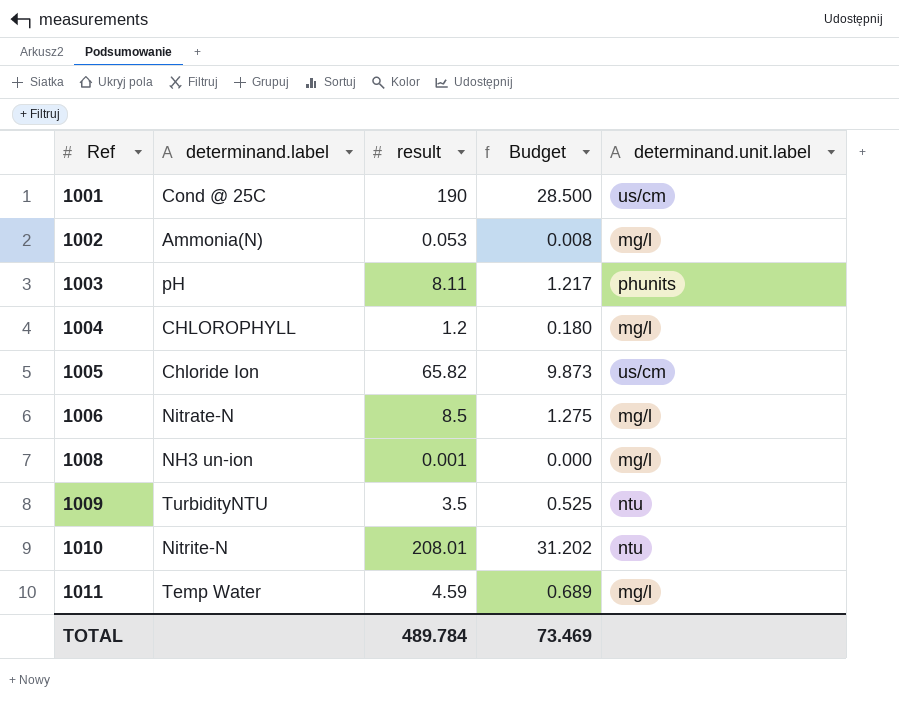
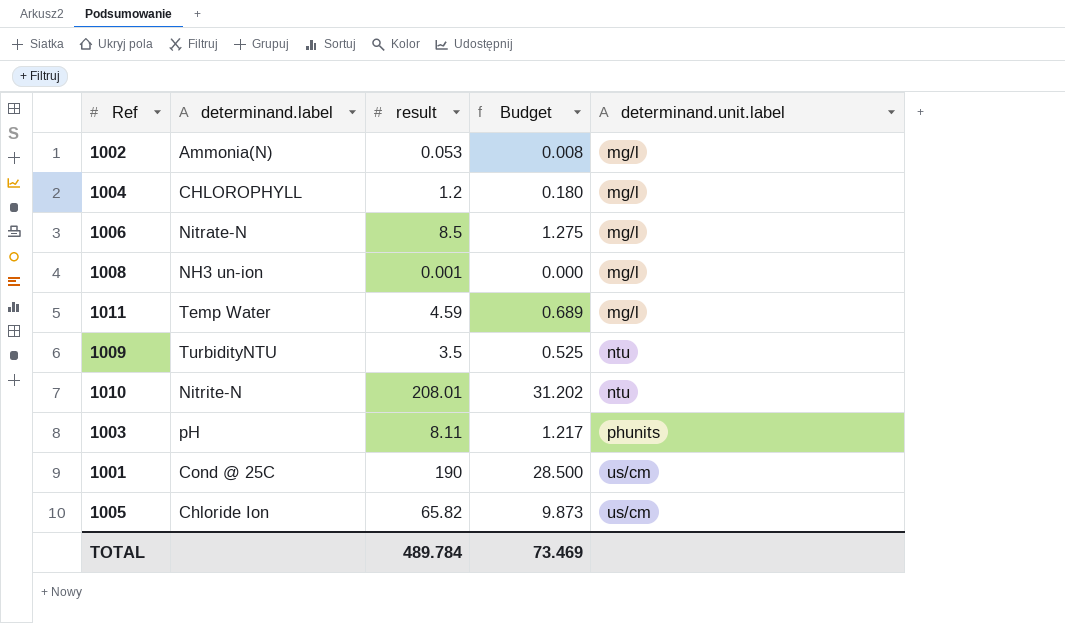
row order: Ref ascending -> determinand.unit.label ascending

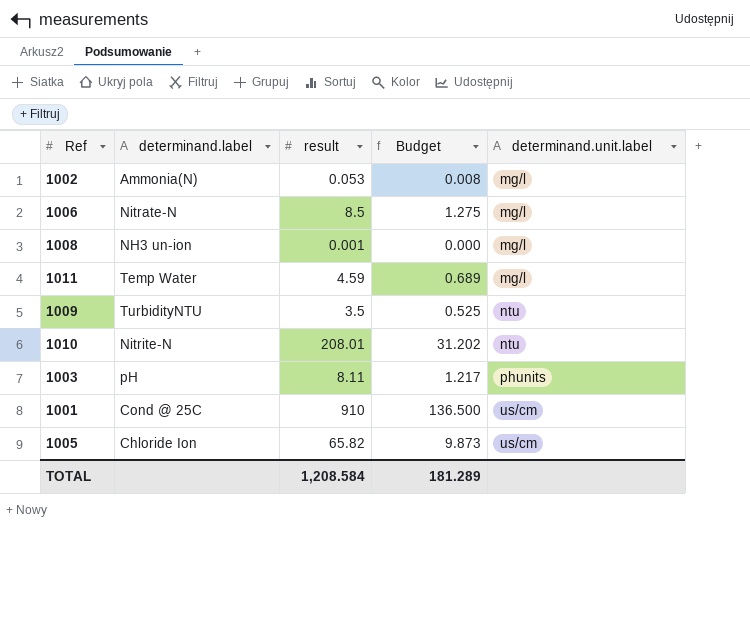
row 1004: CHLOROPHYLL | 1.2 | 0.180 | mg/l -> none
1001 | result: 190 -> 910
1001 | Budget: 28.500 -> 136.500
TOTAL | result: 489.784 -> 1,208.584
TOTAL | Budget: 73.469 -> 181.289

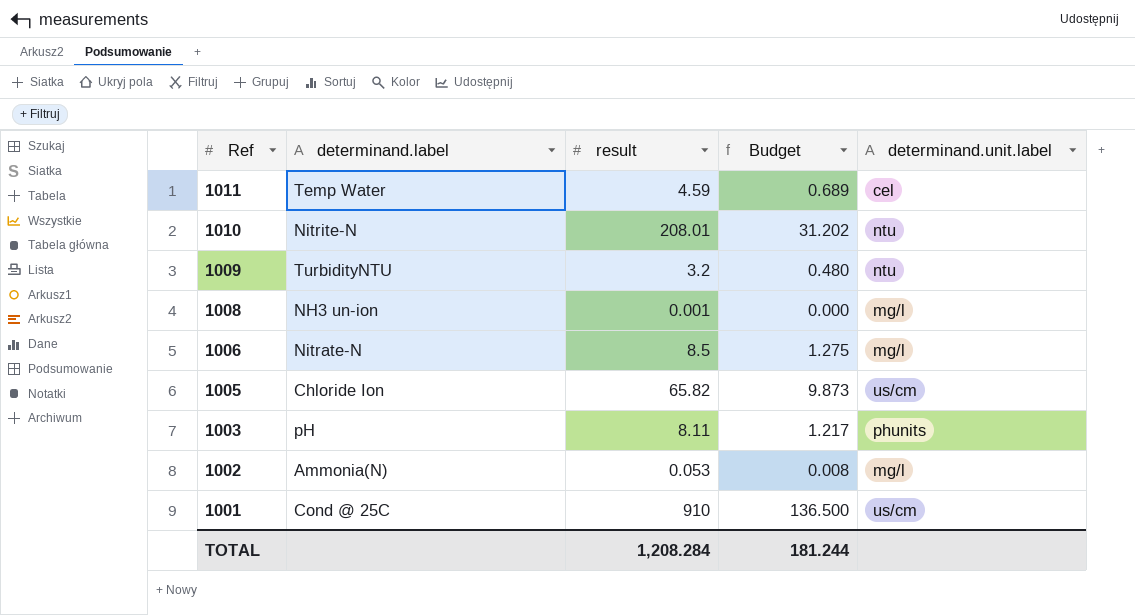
row order: determinand.unit.label ascending -> Ref descending
1011 | determinand.unit.label: mg/l -> cel
1009 | result: 3.5 -> 3.2
1009 | Budget: 0.525 -> 0.480
TOTAL | result: 1,208.584 -> 1,208.284
TOTAL | Budget: 181.289 -> 181.244

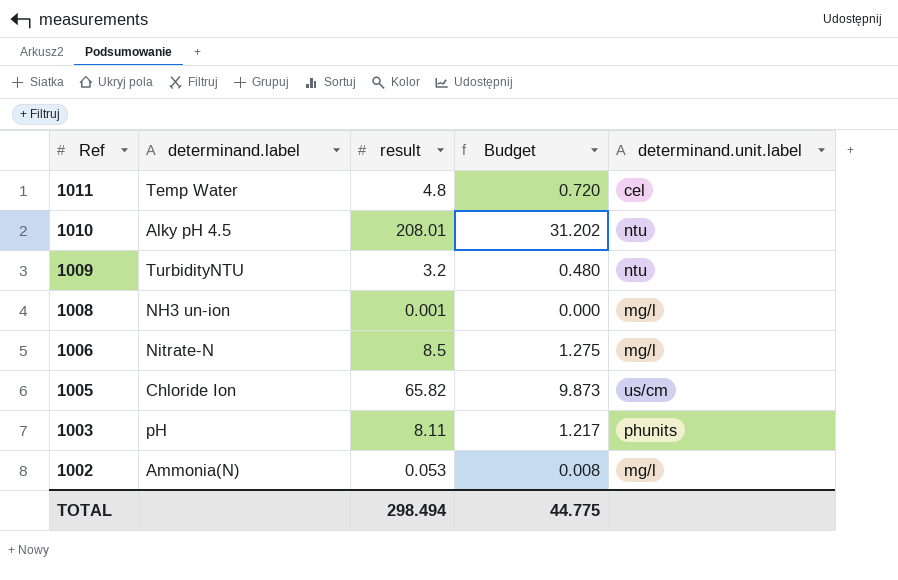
row 1001: Cond @ 25C | 910 | 136.500 | us/cm -> none
1011 | result: 4.59 -> 4.8
1011 | Budget: 0.689 -> 0.720
1010 | determinand.label: Nitrite-N -> Alky pH 4.5
TOTAL | result: 1,208.284 -> 298.494
TOTAL | Budget: 181.244 -> 44.775

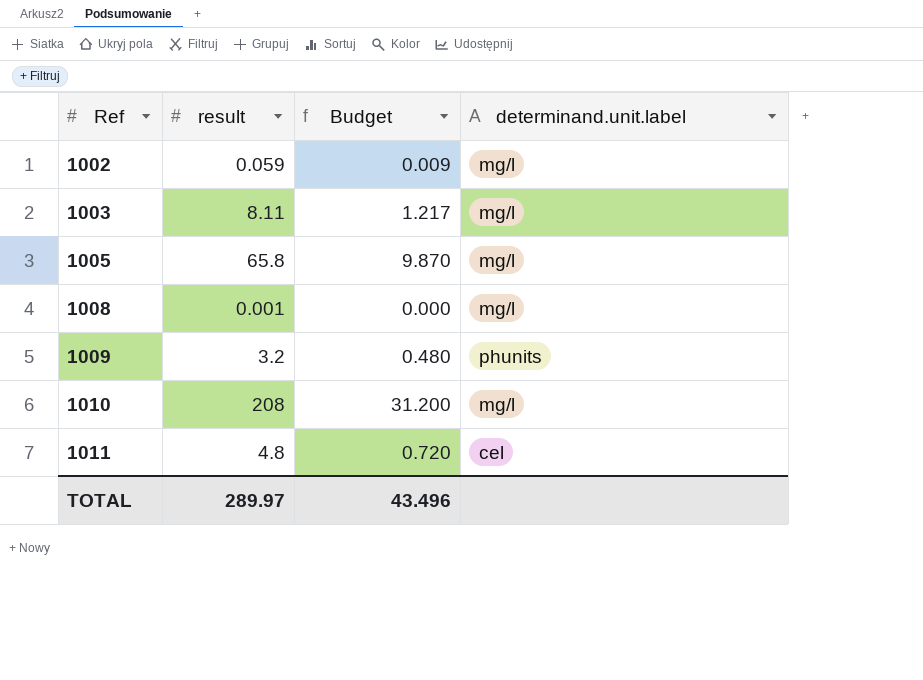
row order: Ref descending -> Ref ascending
column determinand.label | position: 2 -> none
row 1006: Nitrate-N | 8.5 | 1.275 | mg/l -> none
1002 | result: 0.053 -> 0.059
1002 | Budget: 0.008 -> 0.009
1003 | determinand.unit.label: phunits -> mg/l
1005 | result: 65.82 -> 65.8
1005 | Budget: 9.873 -> 9.870
1005 | determinand.unit.label: us/cm -> mg/l
1009 | determinand.unit.label: ntu -> phunits
1010 | result: 208.01 -> 208
1010 | Budget: 31.202 -> 31.200
1010 | determinand.unit.label: ntu -> mg/l
TOTAL | result: 298.494 -> 289.97
TOTAL | Budget: 44.775 -> 43.496

